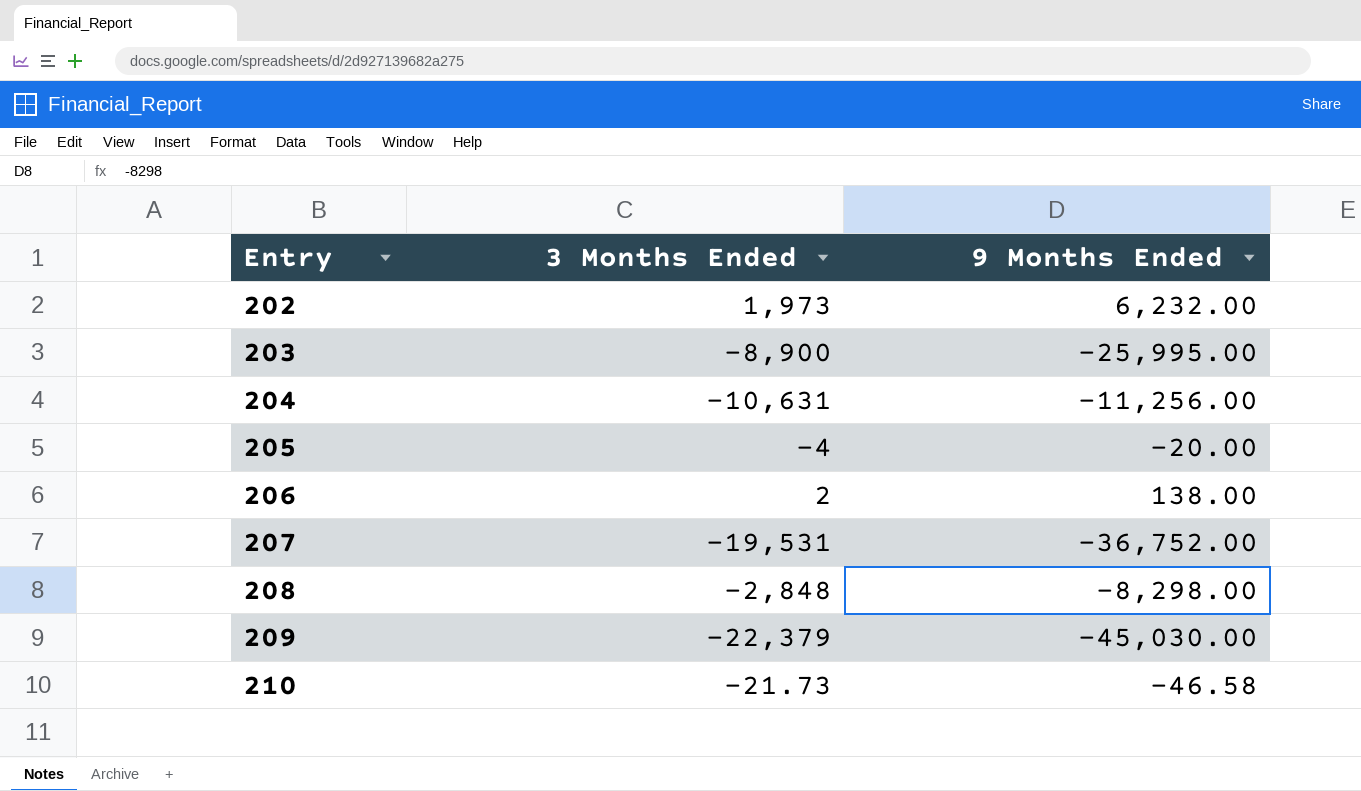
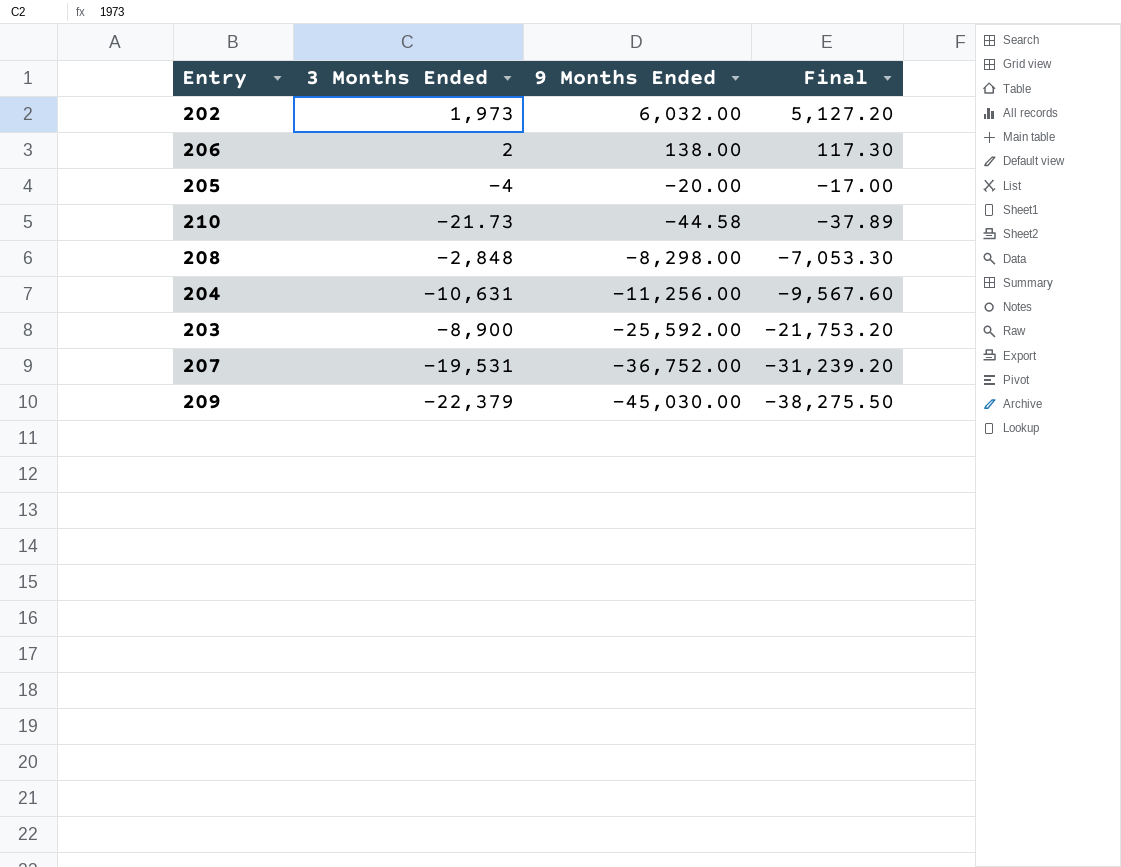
row order: Entry ascending -> 9 Months Ended descending
column Final | formula: none -> [9 Months Ended] * 0.85
202 | 9 Months Ended: 6,232.00 -> 6,032.00
210 | 9 Months Ended: -46.58 -> -44.58
203 | 9 Months Ended: -25,995.00 -> -25,592.00

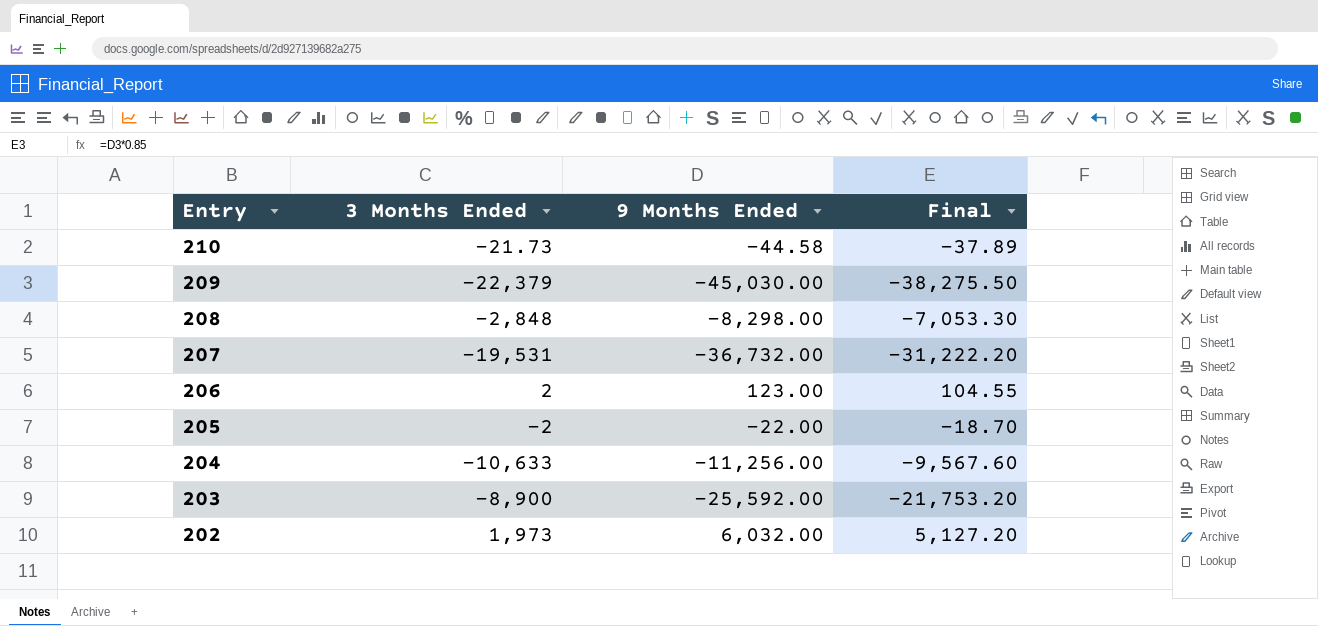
row order: 9 Months Ended descending -> Entry descending
207 | 9 Months Ended: -36,752.00 -> -36,732.00
207 | Final: -31,239.20 -> -31,222.20
206 | 9 Months Ended: 138.00 -> 123.00
206 | Final: 117.30 -> 104.55
205 | 3 Months Ended: -4 -> -2
205 | 9 Months Ended: -20.00 -> -22.00
205 | Final: -17.00 -> -18.70
204 | 3 Months Ended: -10,631 -> -10,633

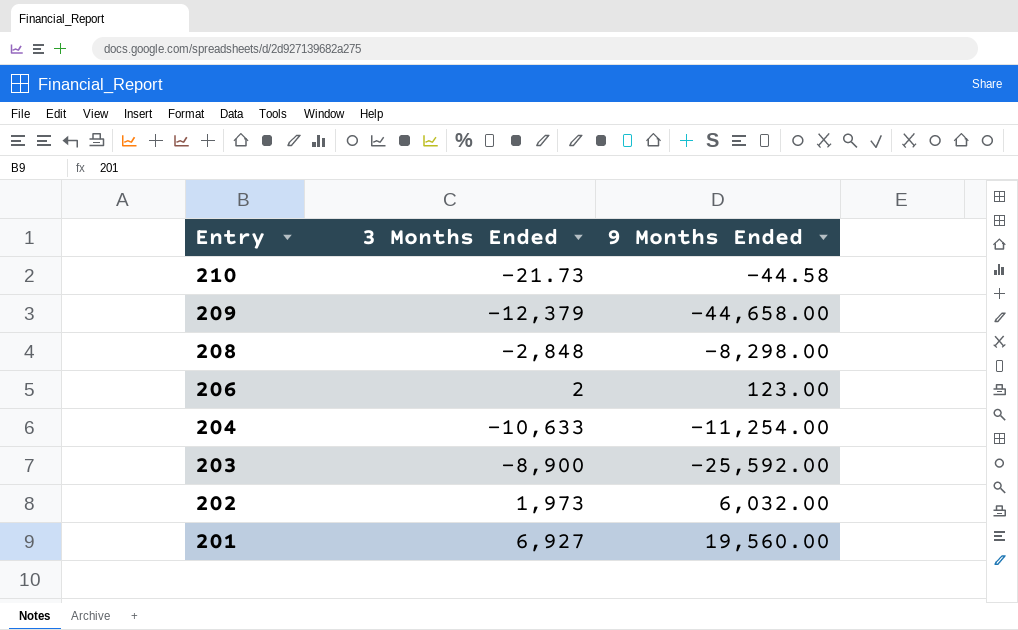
column Final | formula: [9 Months Ended] * 0.85 -> none
row 207: -19,531 | -36,732.00 | -31,222.20 -> none
row 205: -2 | -22.00 | -18.70 -> none
209 | 3 Months Ended: -22,379 -> -12,379
209 | 9 Months Ended: -45,030.00 -> -44,658.00
204 | 9 Months Ended: -11,256.00 -> -11,254.00
row 201: none -> 6,927 | 19,560.00

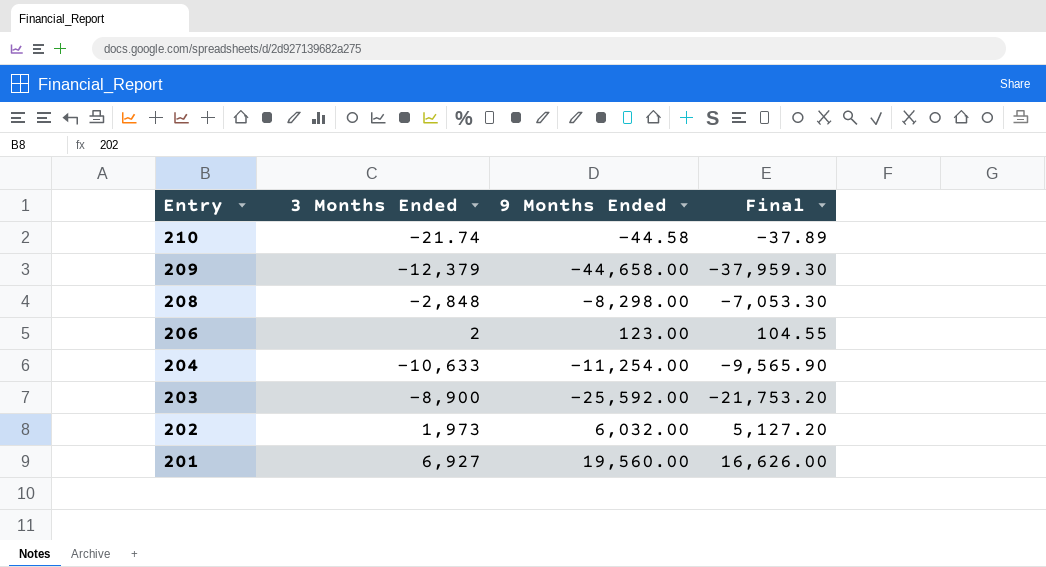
column Final | formula: none -> [9 Months Ended] * 0.85
210 | 3 Months Ended: -21.73 -> -21.74

